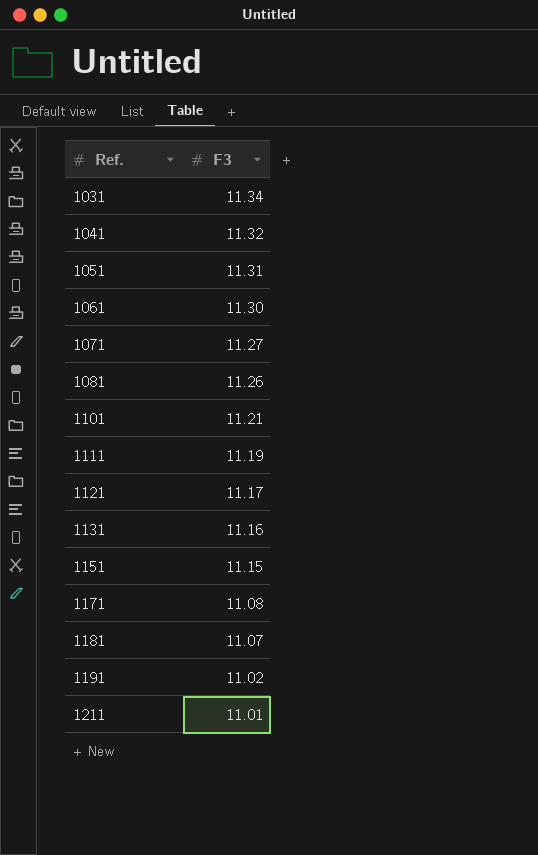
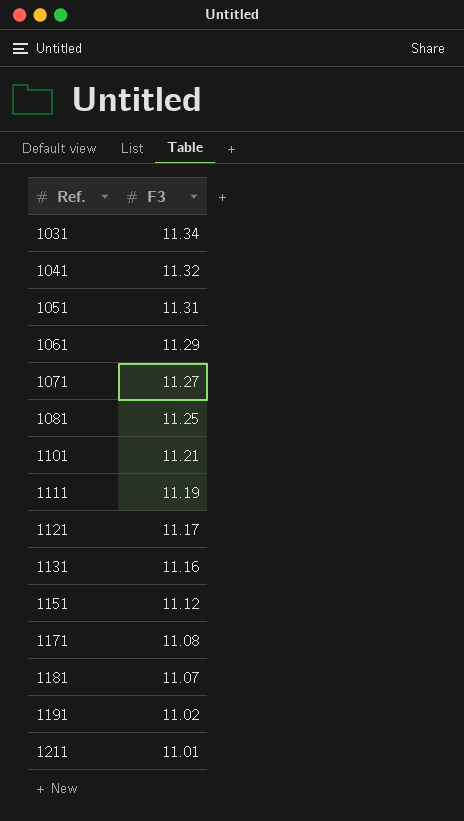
1061 | F3: 11.30 -> 11.29
1081 | F3: 11.26 -> 11.25
1151 | F3: 11.15 -> 11.12

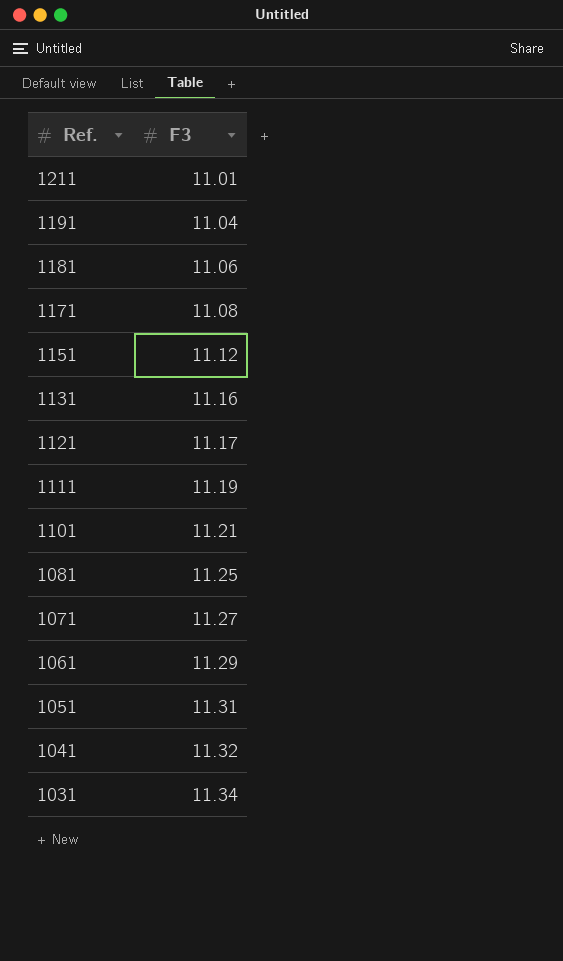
row order: Ref. ascending -> Ref. descending
1191 | F3: 11.02 -> 11.04
1181 | F3: 11.07 -> 11.06

